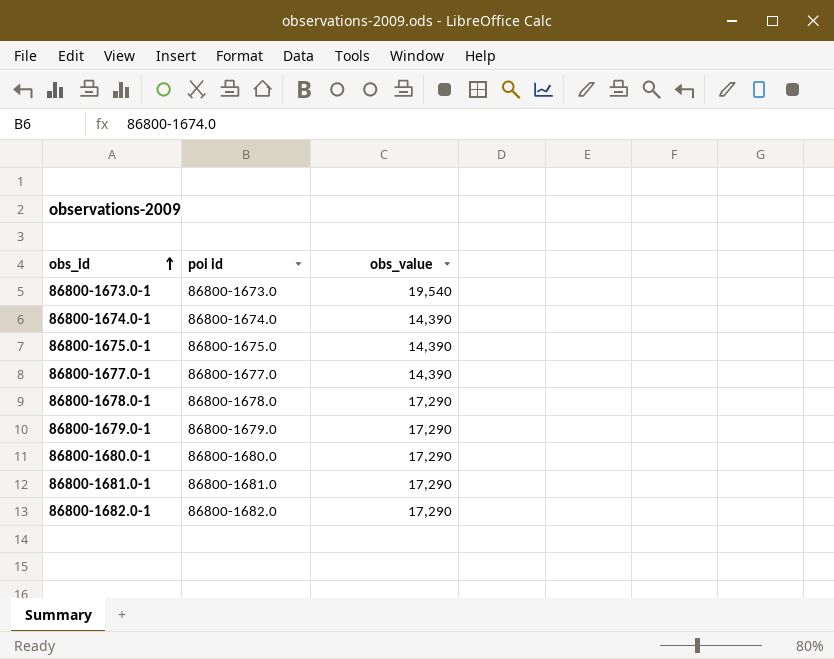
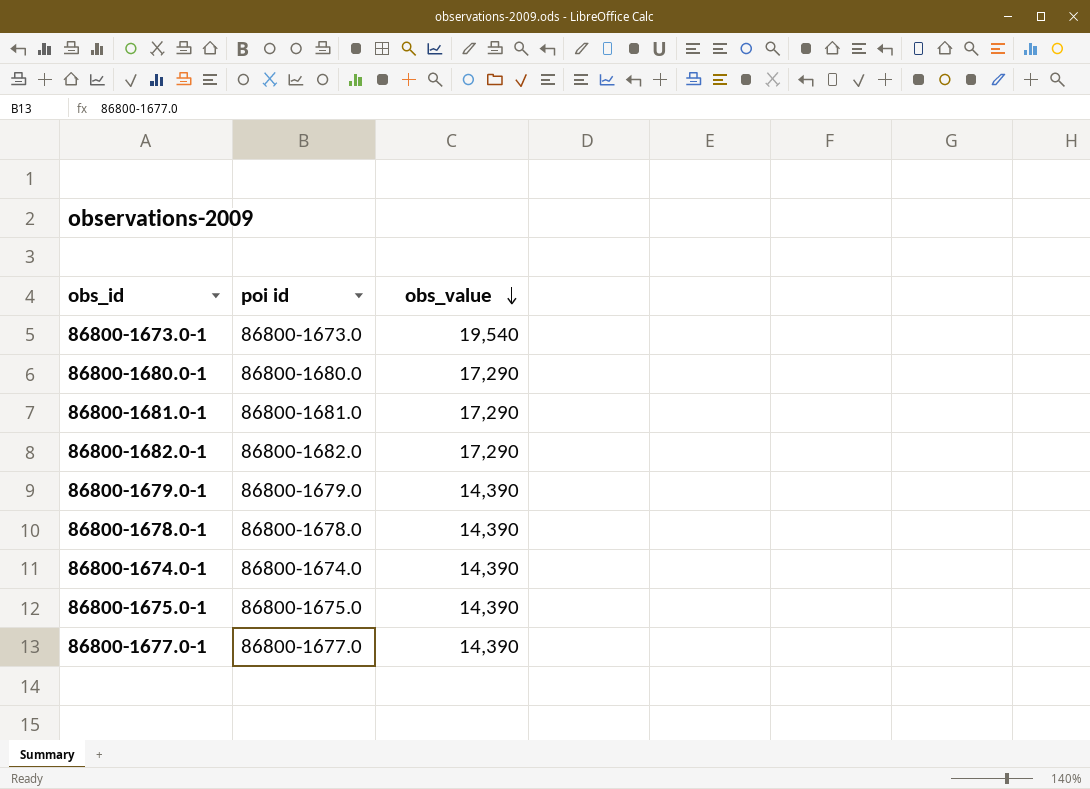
row order: obs_id ascending -> obs_value descending
86800-1679.0-1 | obs_value: 17,290 -> 14,390
86800-1678.0-1 | obs_value: 17,290 -> 14,390

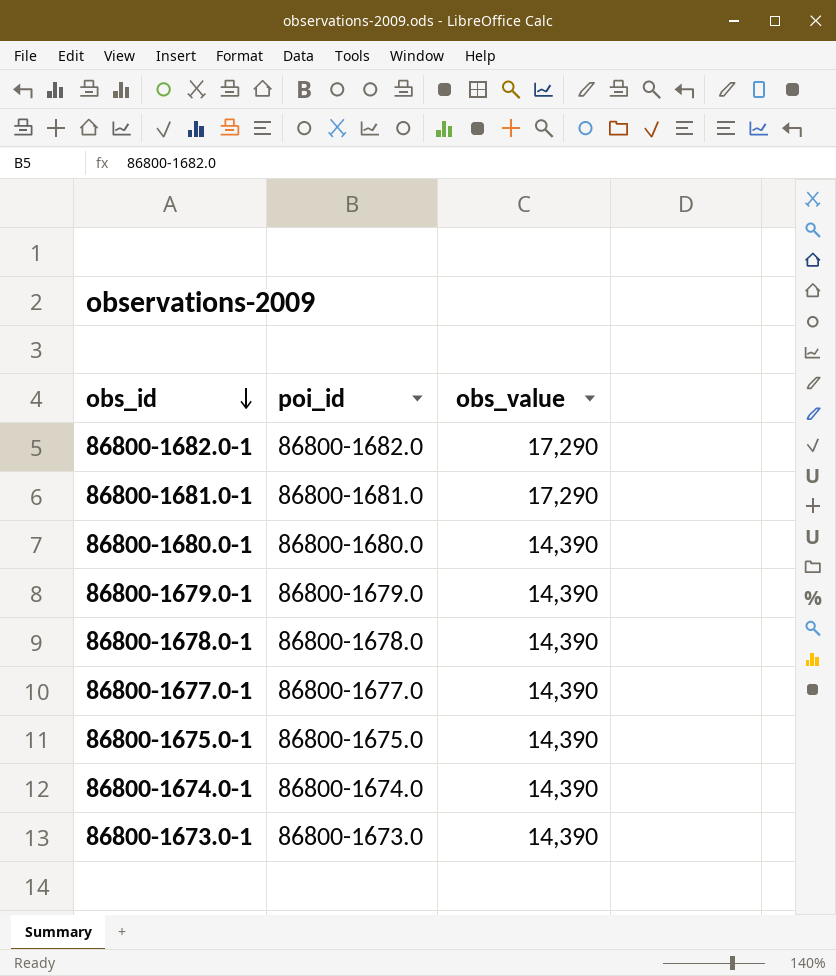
row order: obs_value descending -> obs_id descending
column name: poi id -> poi_id
86800-1680.0-1 | obs_value: 17,290 -> 14,390
86800-1673.0-1 | obs_value: 19,540 -> 14,390

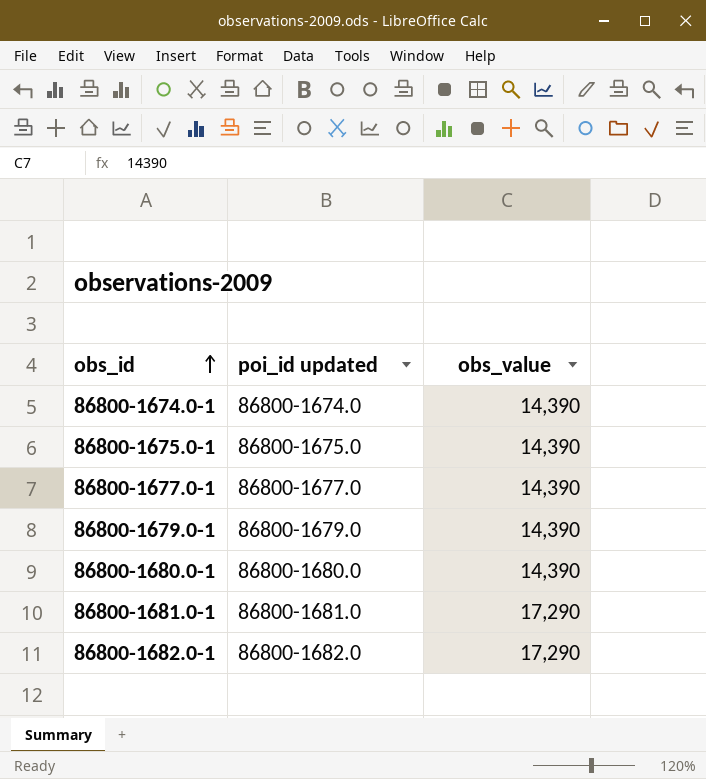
row order: obs_id descending -> obs_id ascending
column name: poi_id -> poi_id updated
row 86800-1678.0-1: 86800-1678.0 | 14,390 -> none
row 86800-1673.0-1: 86800-1673.0 | 14,390 -> none

